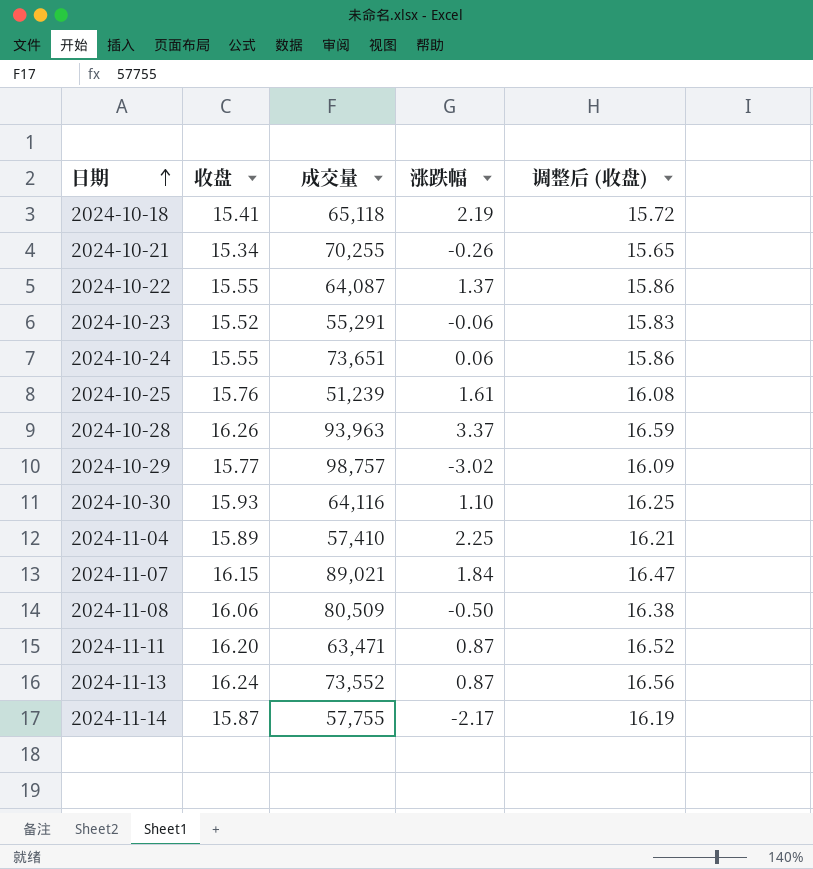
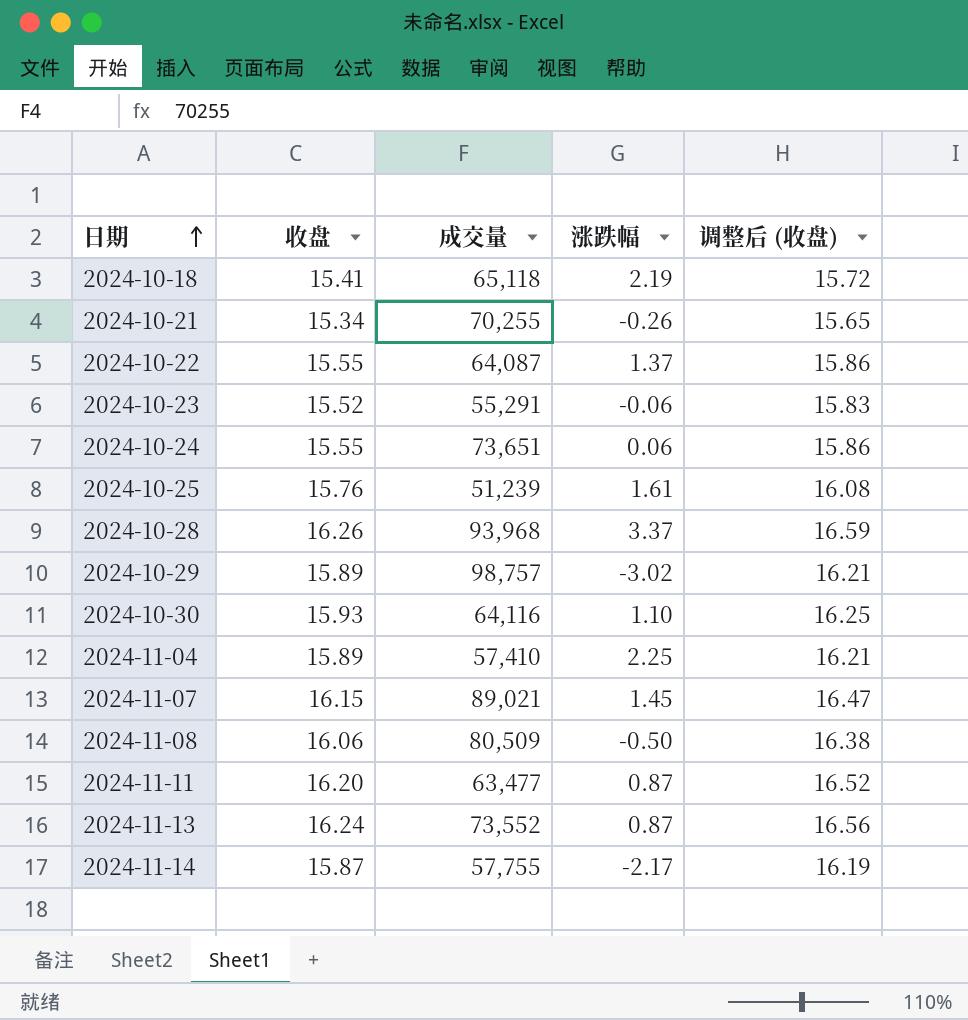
2024-10-28 | 成交量: 93,963 -> 93,968
2024-10-29 | 收盘: 15.77 -> 15.89
2024-10-29 | 调整后 (收盘): 16.09 -> 16.21
2024-11-07 | 涨跌幅: 1.84 -> 1.45
2024-11-11 | 成交量: 63,471 -> 63,477

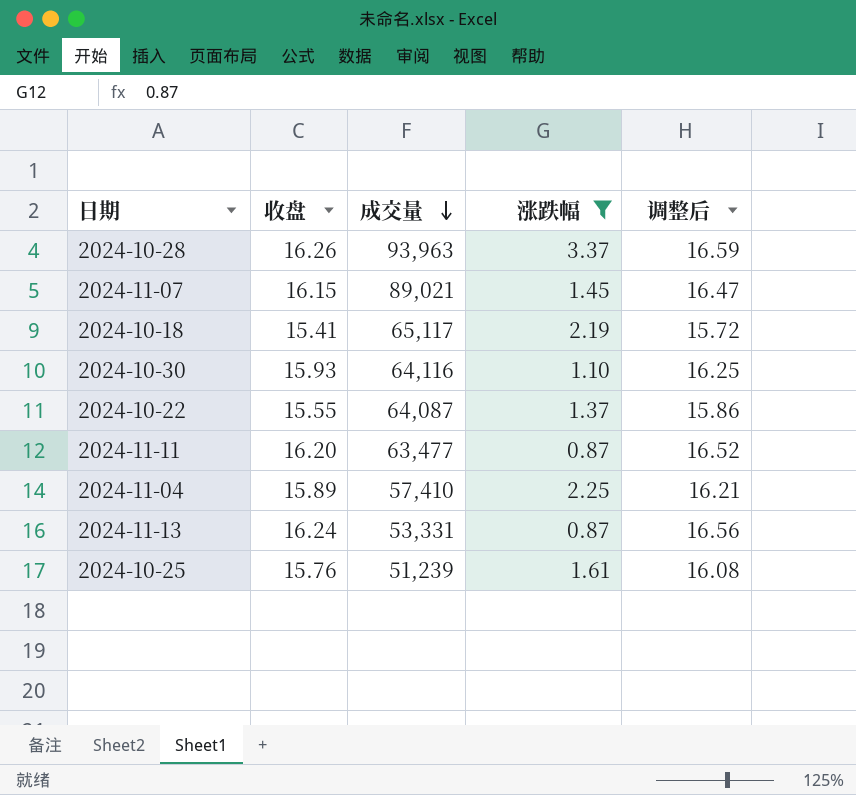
filter: none -> 涨跌幅 >= 0.87
row order: 日期 ascending -> 成交量 descending
column name: 调整后 (收盘) -> 调整后
2024-10-28 | 成交量: 93,968 -> 93,963
2024-10-18 | 成交量: 65,118 -> 65,117
2024-11-13 | 成交量: 73,552 -> 53,331

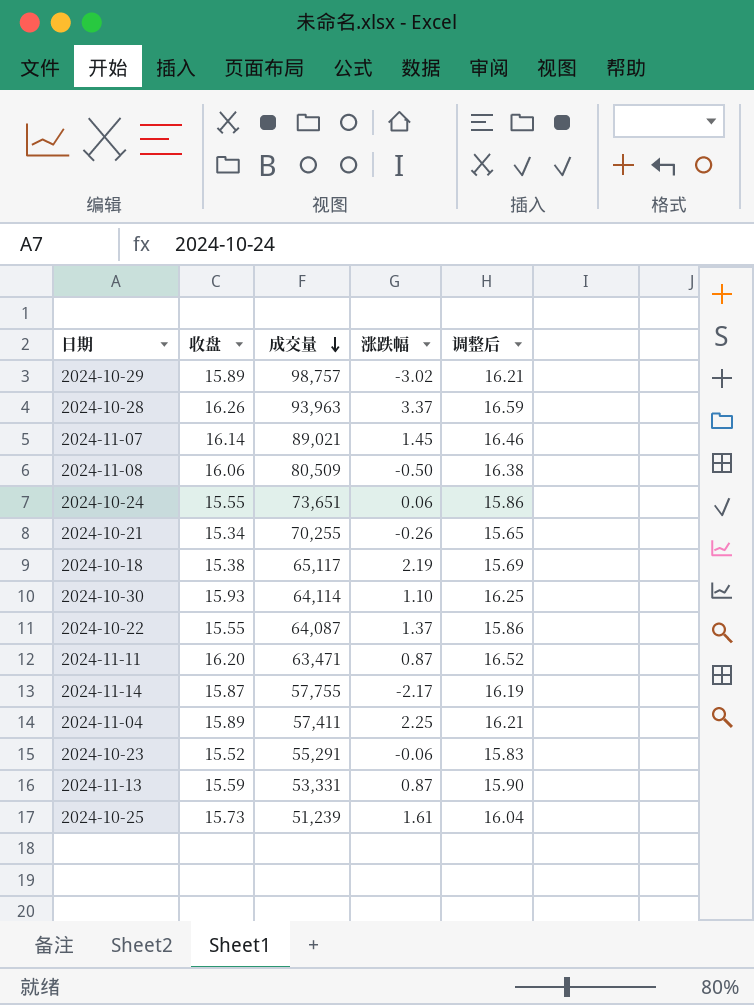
filter: 涨跌幅 >= 0.87 -> none
2024-11-07 | 收盘: 16.15 -> 16.14
2024-11-07 | 调整后: 16.47 -> 16.46
2024-10-18 | 收盘: 15.41 -> 15.38
2024-10-18 | 调整后: 15.72 -> 15.69
2024-10-30 | 成交量: 64,116 -> 64,114
2024-11-11 | 成交量: 63,477 -> 63,471
2024-11-04 | 成交量: 57,410 -> 57,411
2024-11-13 | 收盘: 16.24 -> 15.59
2024-11-13 | 调整后: 16.56 -> 15.90
2024-10-25 | 收盘: 15.76 -> 15.73
2024-10-25 | 调整后: 16.08 -> 16.04

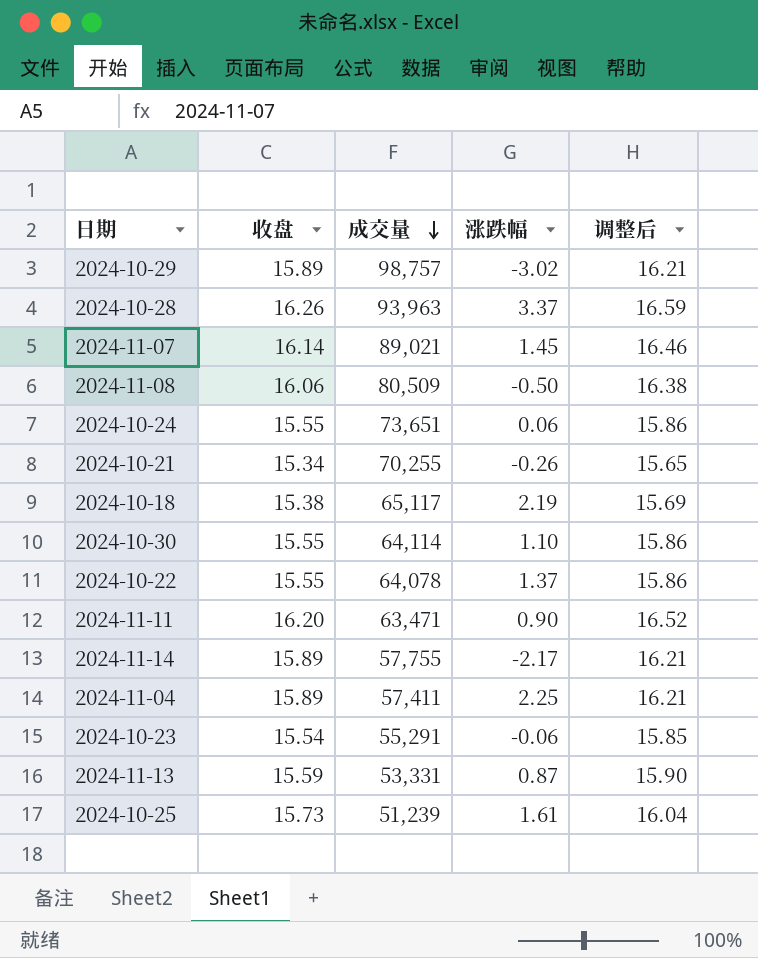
2024-10-30 | 收盘: 15.93 -> 15.55
2024-10-30 | 调整后: 16.25 -> 15.86
2024-10-22 | 成交量: 64,087 -> 64,078
2024-11-11 | 涨跌幅: 0.87 -> 0.90
2024-11-14 | 收盘: 15.87 -> 15.89
2024-11-14 | 调整后: 16.19 -> 16.21
2024-10-23 | 收盘: 15.52 -> 15.54
2024-10-23 | 调整后: 15.83 -> 15.85

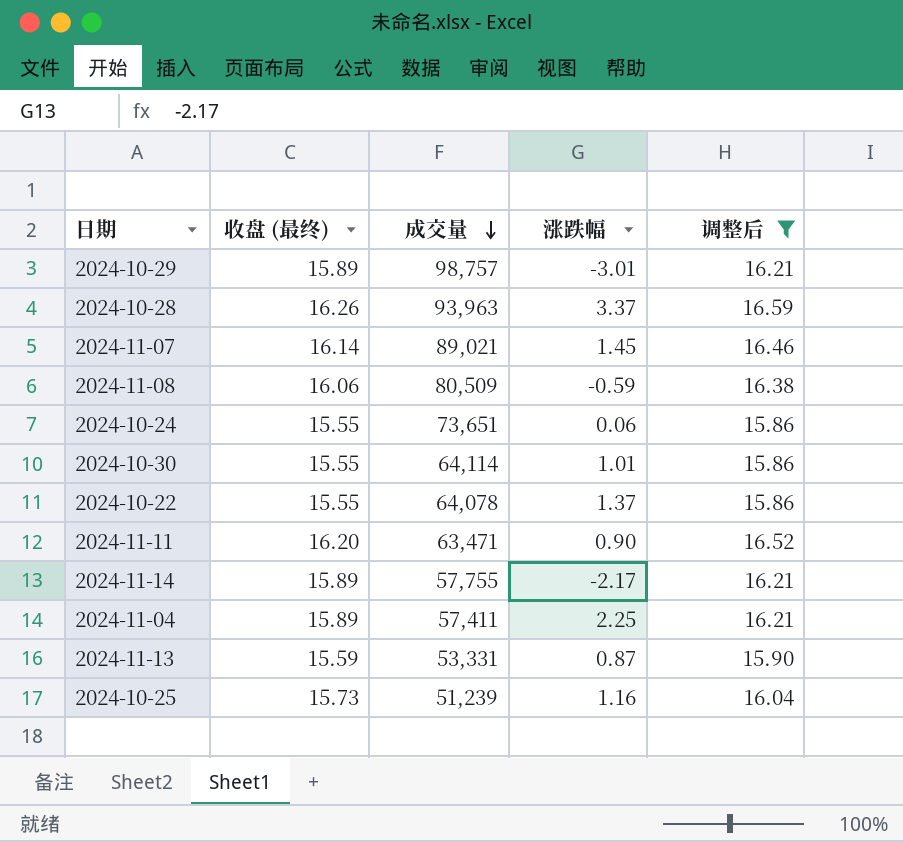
filter: none -> 调整后 >= 15.86
column name: 收盘 -> 收盘 (最终)
2024-10-29 | 涨跌幅: -3.02 -> -3.01
2024-11-08 | 涨跌幅: -0.50 -> -0.59
2024-10-30 | 涨跌幅: 1.10 -> 1.01
2024-10-25 | 涨跌幅: 1.61 -> 1.16

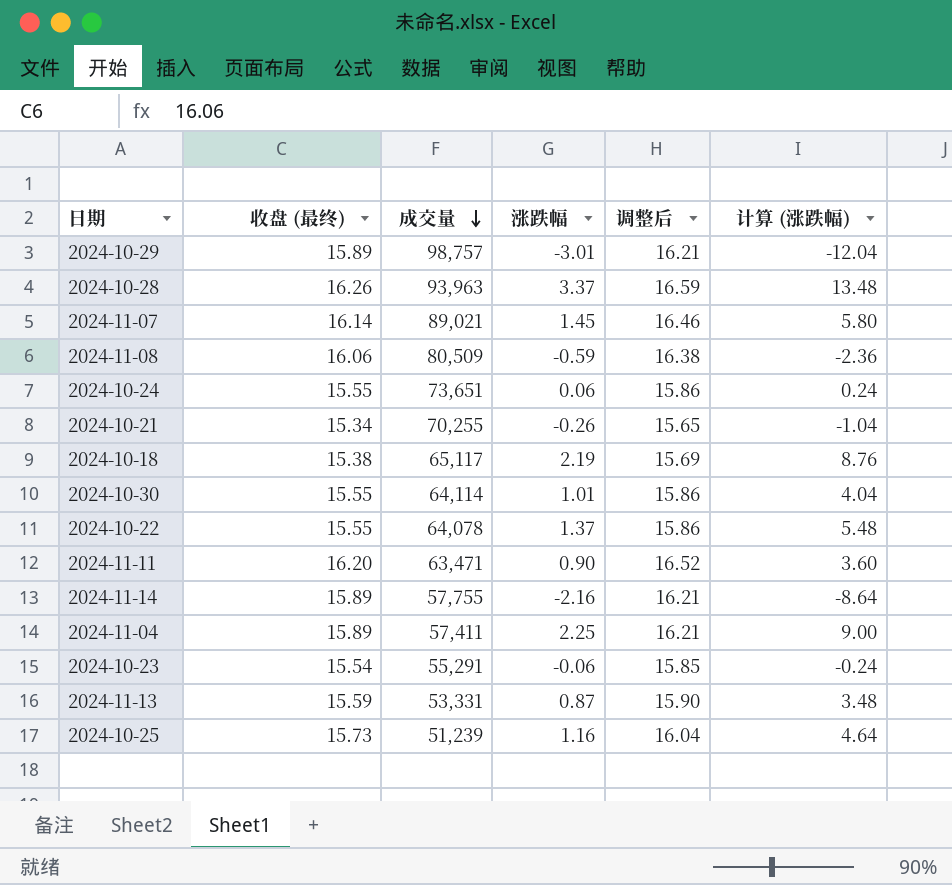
filter: 调整后 >= 15.86 -> none
column 计算 (涨跌幅) | formula: none -> [涨跌幅] * 4
2024-11-14 | 涨跌幅: -2.17 -> -2.16

